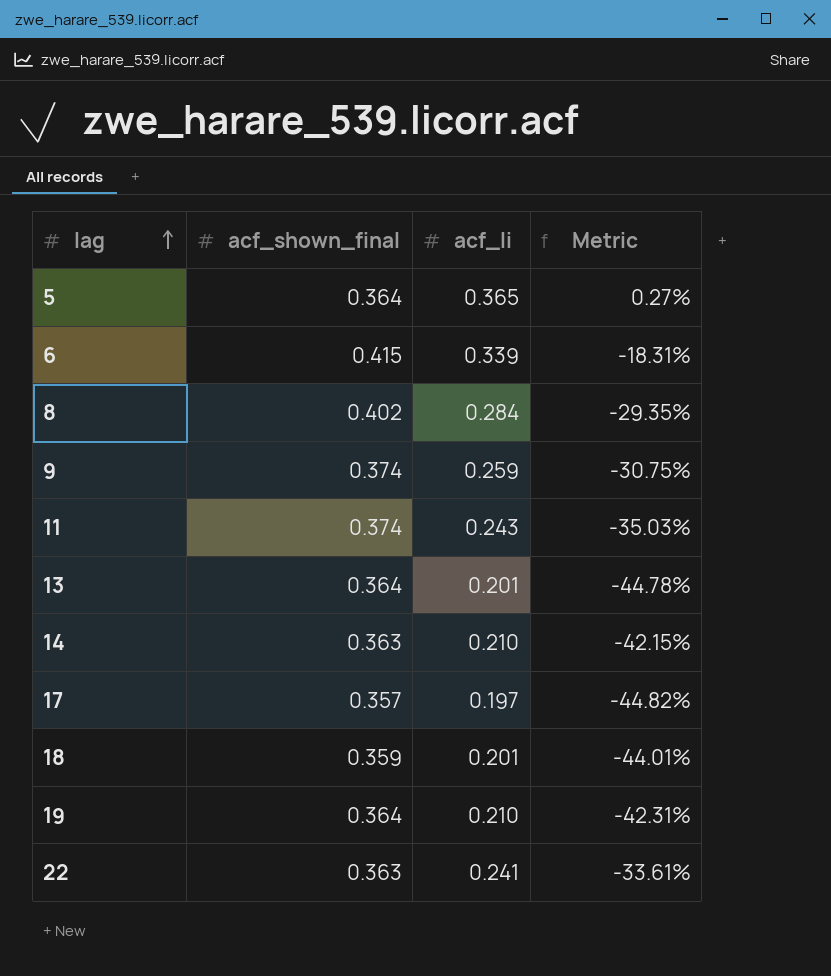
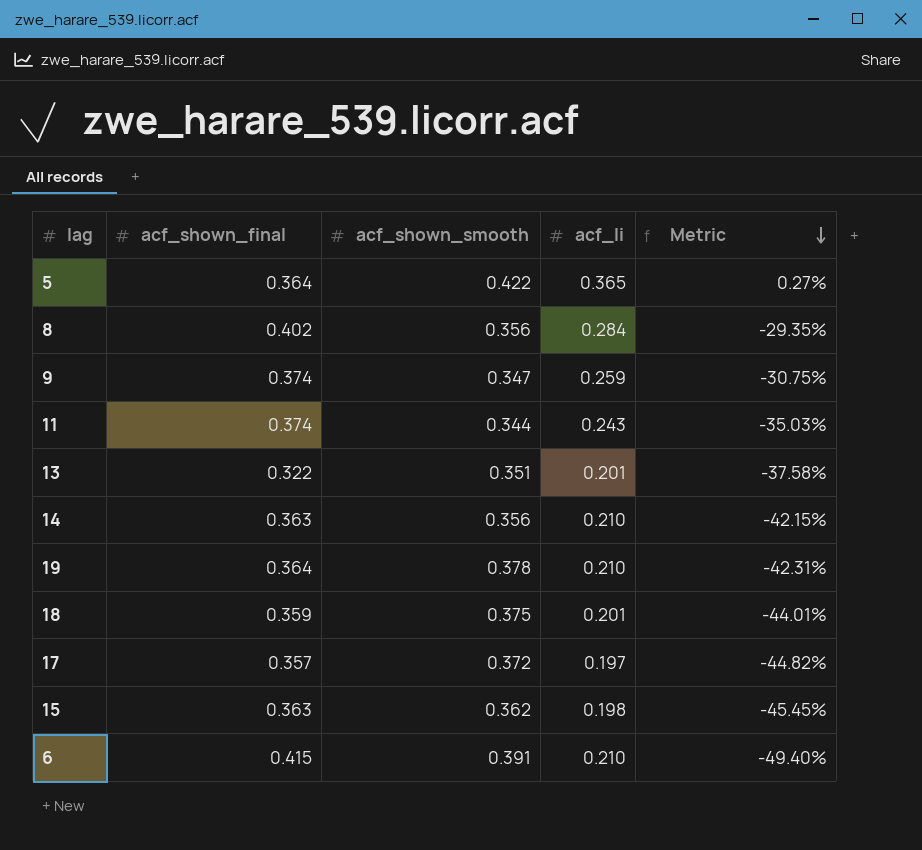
row order: lag ascending -> Metric descending
column acf_shown_smooth | position: none -> 3
row 22: 0.363 | 0.241 | -33.61% -> none
13 | acf_shown_final: 0.364 -> 0.322
13 | Metric: -44.78% -> -37.58%
row 15: none -> 0.363 | 0.362 | 0.198 | -45.45%
6 | acf_li: 0.339 -> 0.210
6 | Metric: -18.31% -> -49.40%

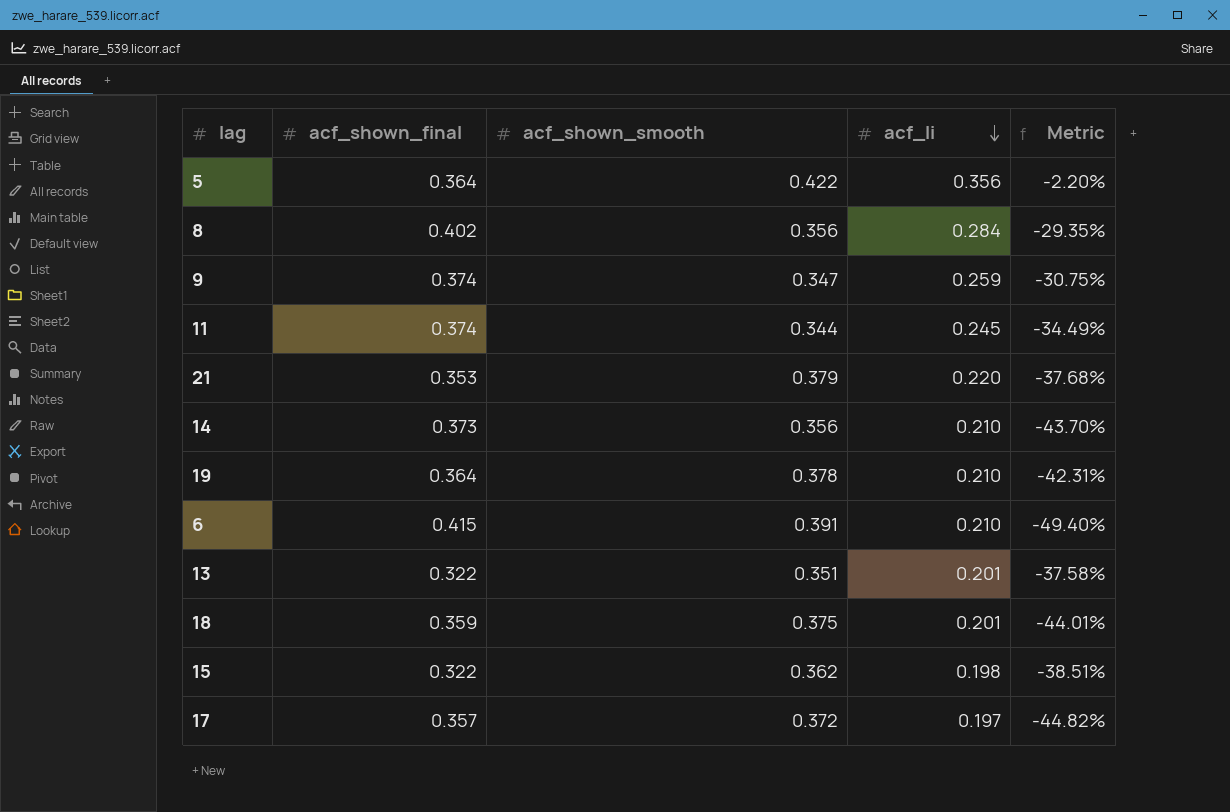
row order: Metric descending -> acf_li descending
5 | acf_li: 0.365 -> 0.356
5 | Metric: 0.27% -> -2.20%
11 | acf_li: 0.243 -> 0.245
11 | Metric: -35.03% -> -34.49%
row 21: none -> 0.353 | 0.379 | 0.220 | -37.68%
14 | acf_shown_final: 0.363 -> 0.373
14 | Metric: -42.15% -> -43.70%
15 | acf_shown_final: 0.363 -> 0.322
15 | Metric: -45.45% -> -38.51%

